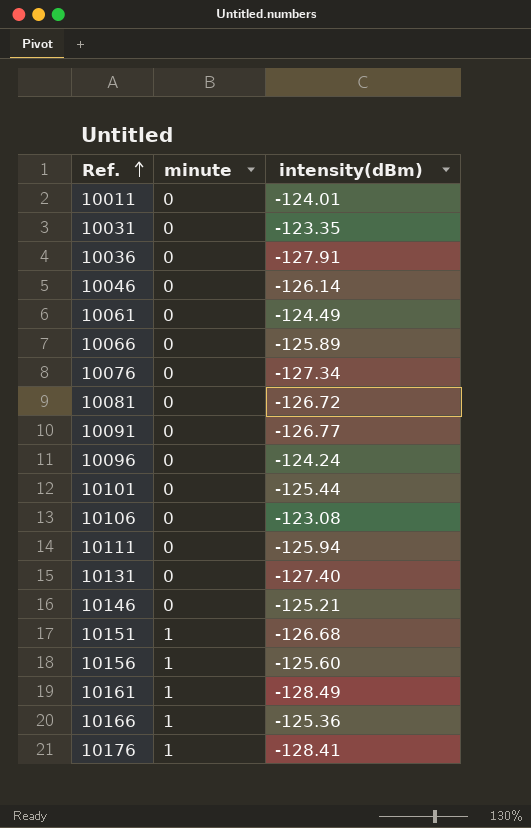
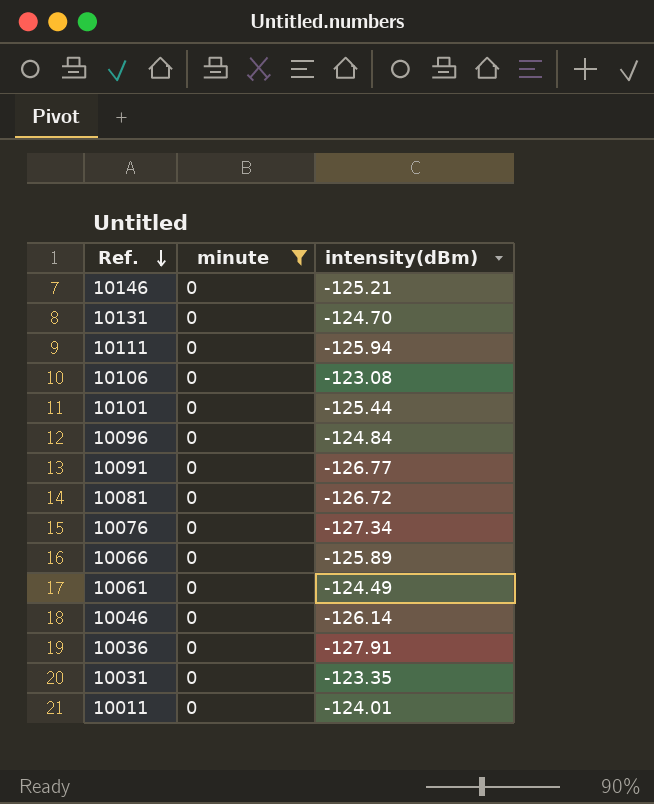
filter: none -> minute = 0
row order: Ref. ascending -> Ref. descending
10131 | intensity(dBm): -127.40 -> -124.70
10096 | intensity(dBm): -124.24 -> -124.84

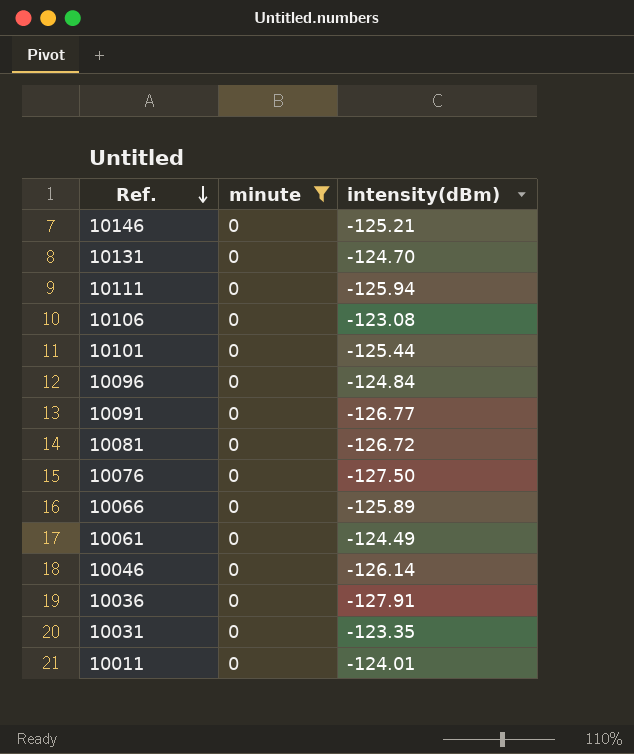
10076 | intensity(dBm): -127.34 -> -127.50

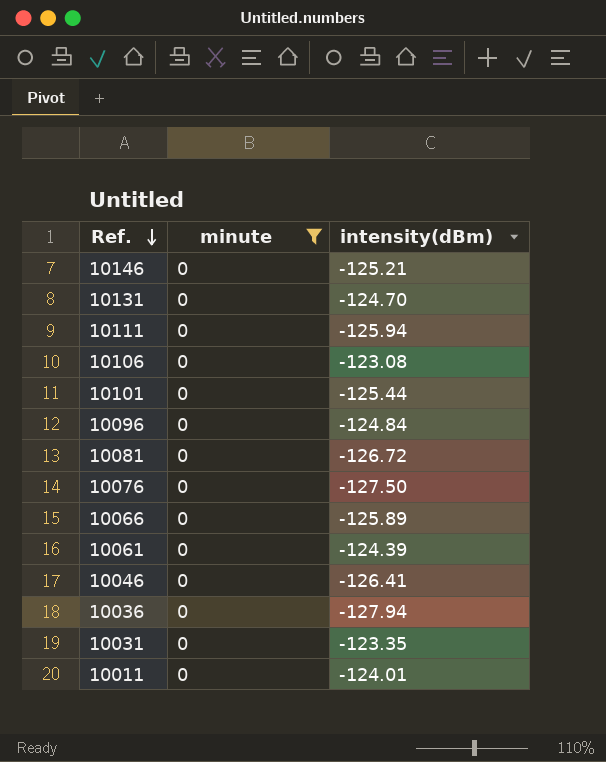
row 10091: 0 | -126.77 -> none
10061 | intensity(dBm): -124.49 -> -124.39
10046 | intensity(dBm): -126.14 -> -126.41
10036 | intensity(dBm): -127.91 -> -127.94

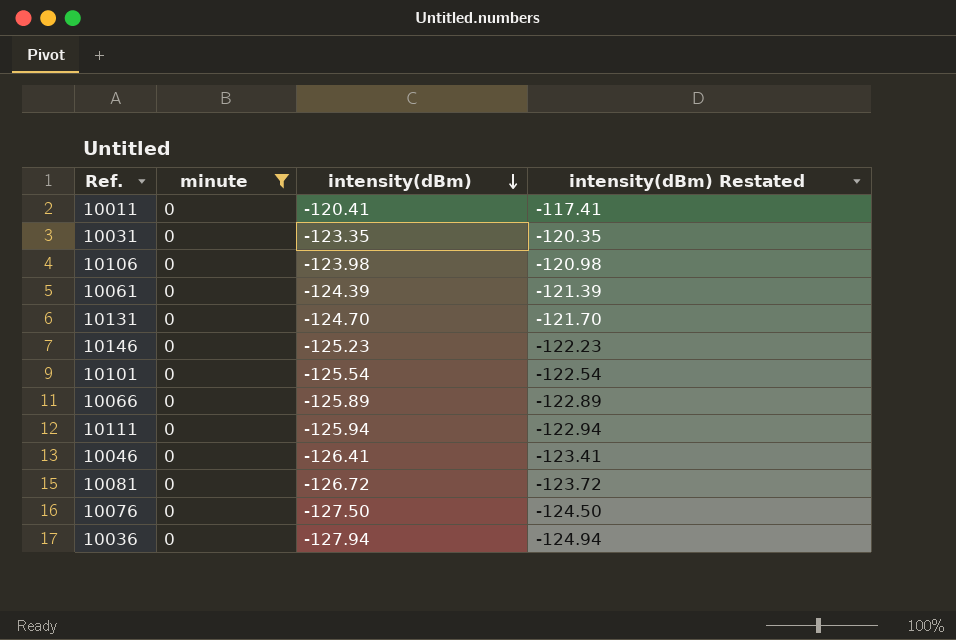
row order: Ref. descending -> intensity(dBm) descending
column intensity(dBm) Restated | formula: none -> [intensity(dBm)] + 3
row 10096: 0 | -124.84 -> none
10011 | intensity(dBm): -124.01 -> -120.41
10106 | intensity(dBm): -123.08 -> -123.98
10146 | intensity(dBm): -125.21 -> -125.23
10101 | intensity(dBm): -125.44 -> -125.54

